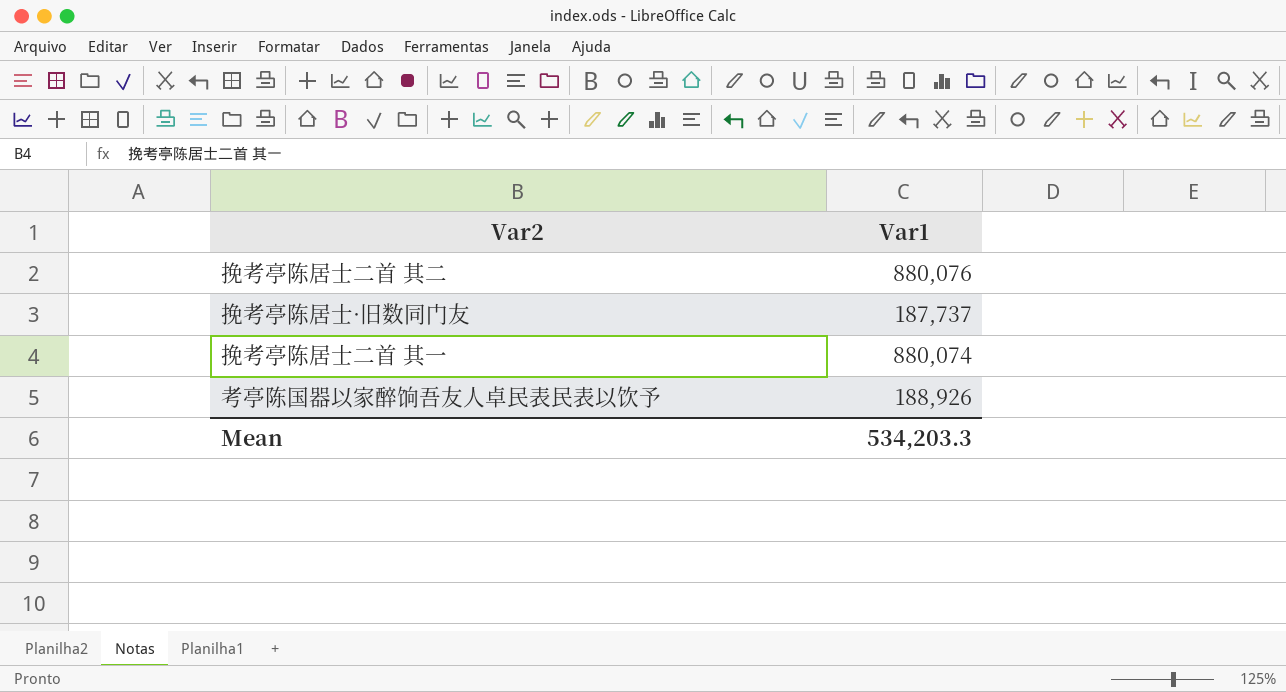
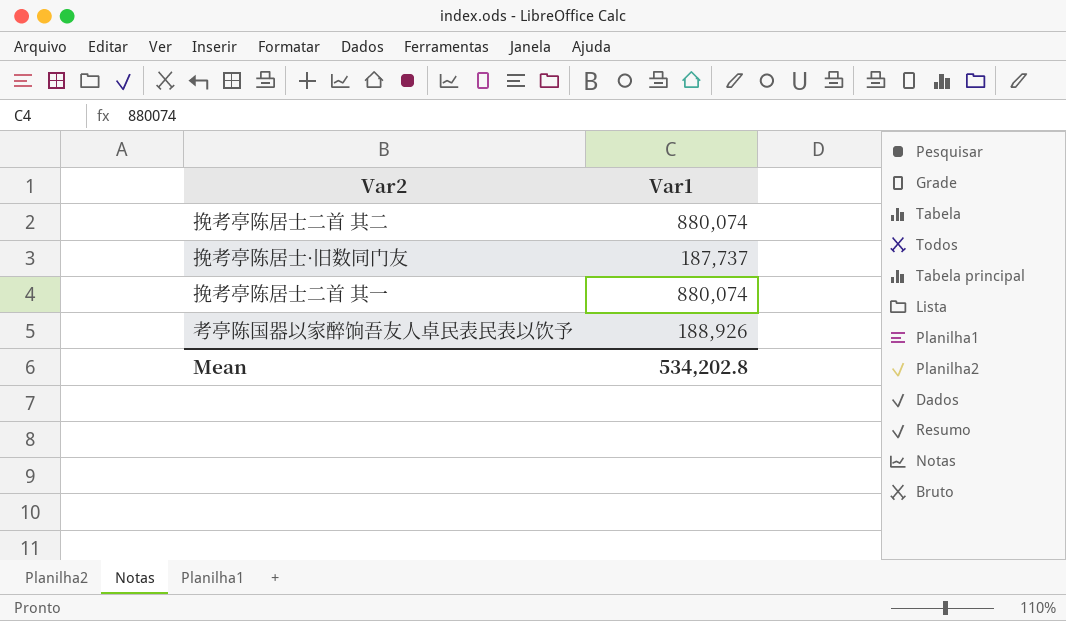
挽考亭陈居士二首 其二 | Var1: 880,076 -> 880,074
Mean | Var1: 534,203.3 -> 534,202.8

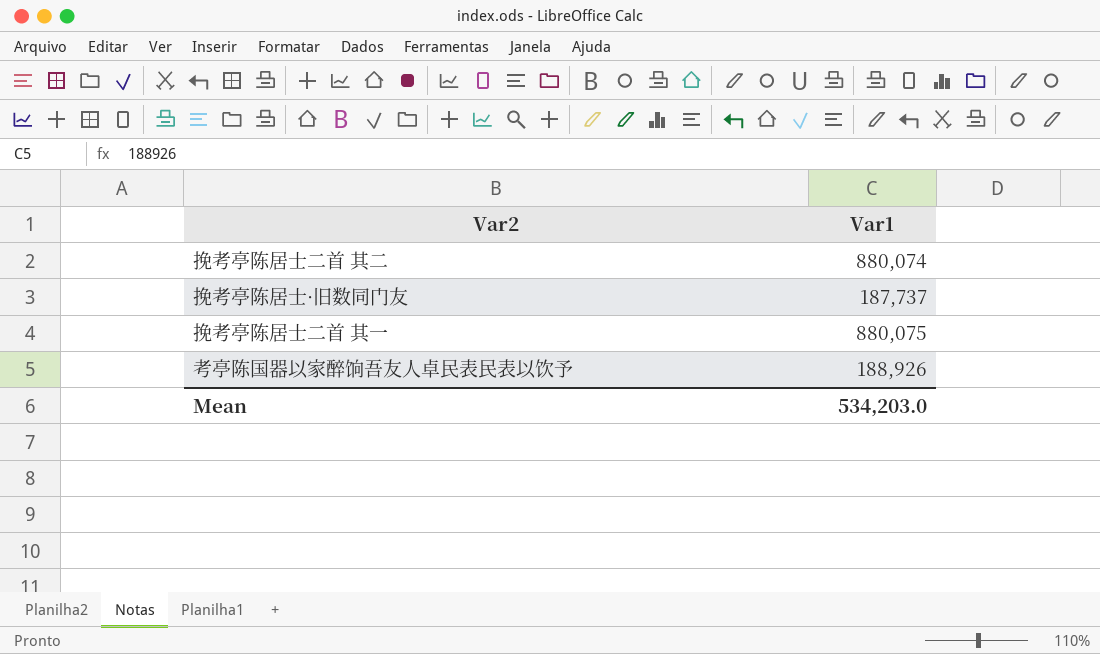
挽考亭陈居士二首 其一 | Var1: 880,074 -> 880,075
Mean | Var1: 534,202.8 -> 534,203.0

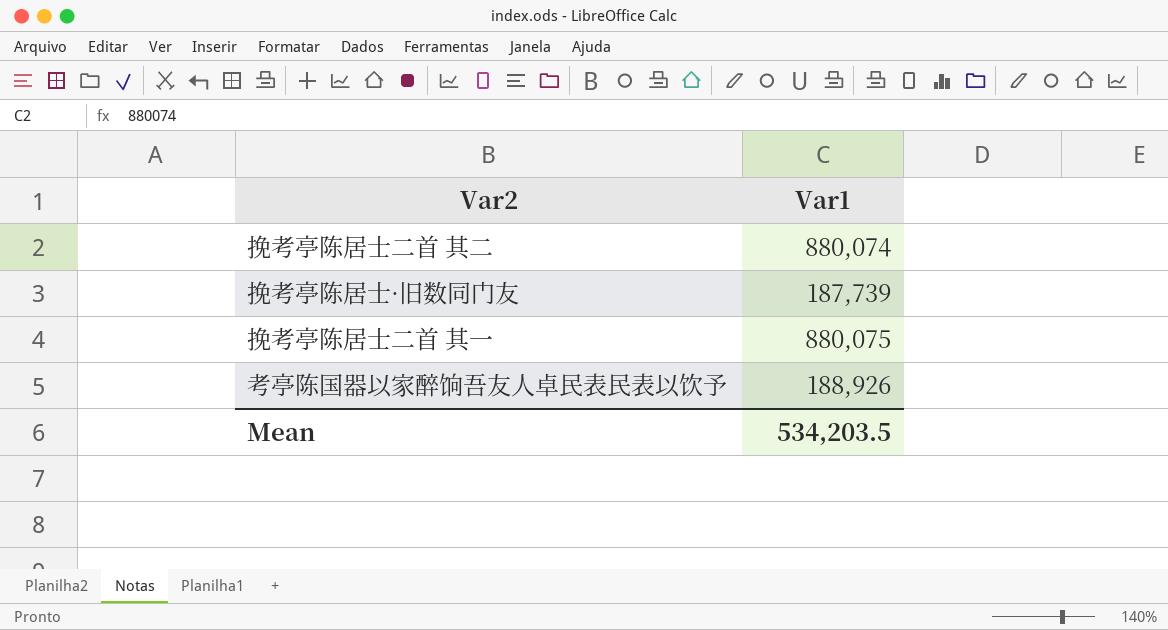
挽考亭陈居士·旧数同门友 | Var1: 187,737 -> 187,739
Mean | Var1: 534,203.0 -> 534,203.5

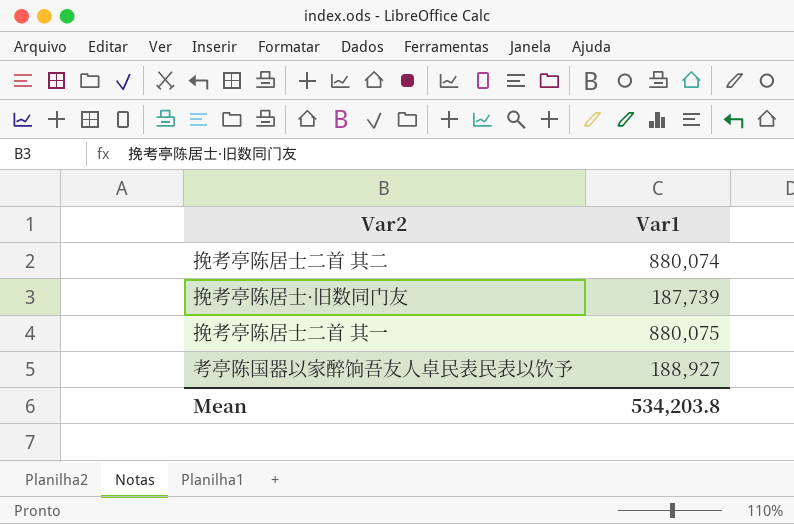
考亭陈国器以家醉饷吾友人卓民表民表以饮予 | Var1: 188,926 -> 188,927
Mean | Var1: 534,203.5 -> 534,203.8

